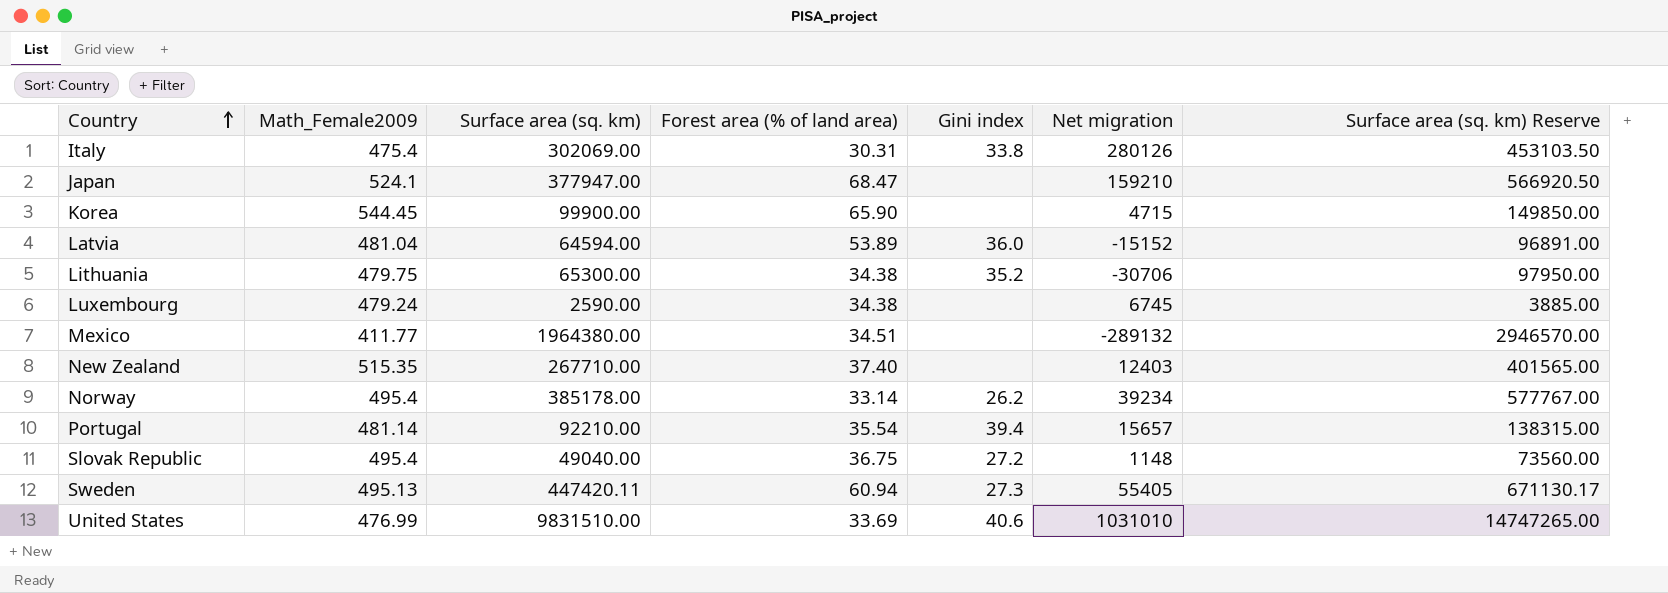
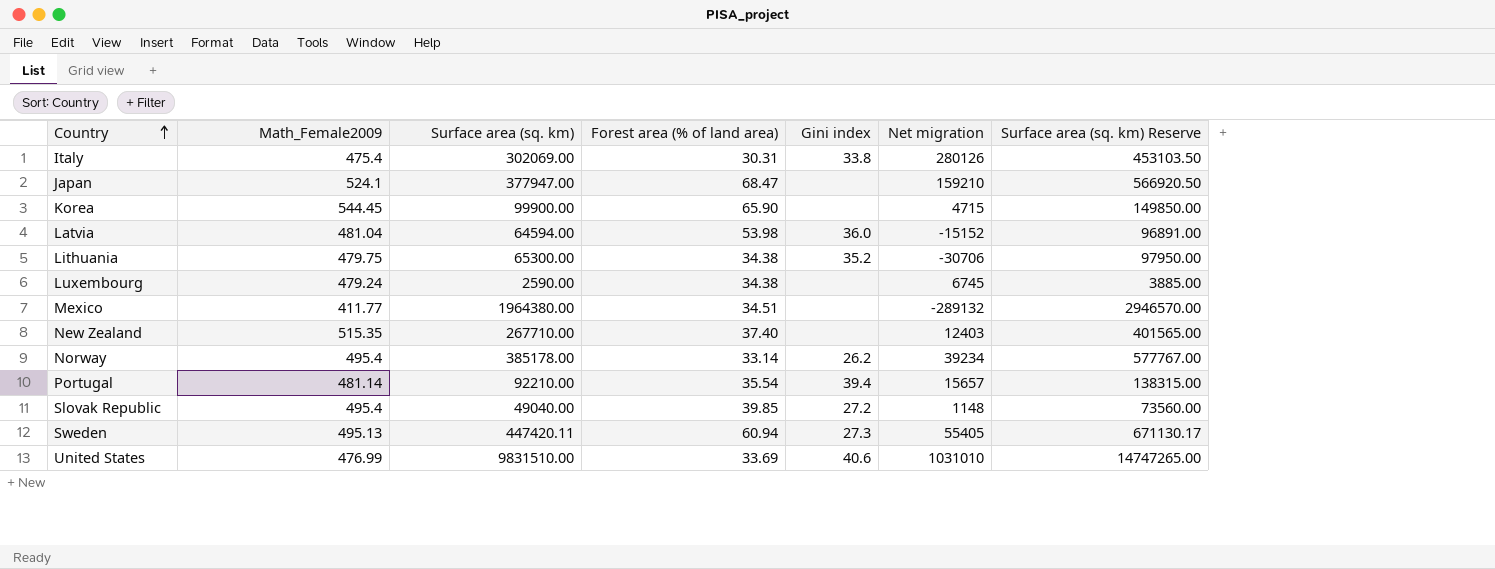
Latvia | Forest area (% of land area): 53.89 -> 53.98
Slovak Republic | Forest area (% of land area): 36.75 -> 39.85

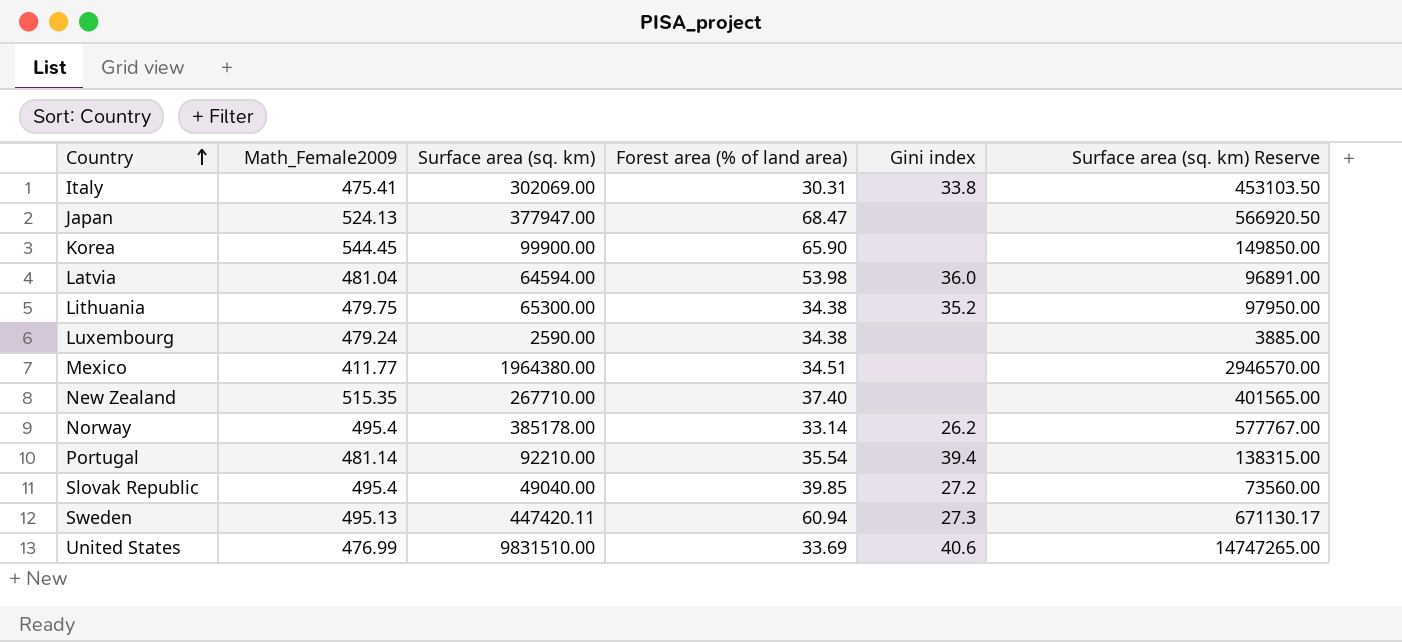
column Net migration | position: 6 -> none
Italy | Math_Female2009: 475.4 -> 475.41
Japan | Math_Female2009: 524.1 -> 524.13

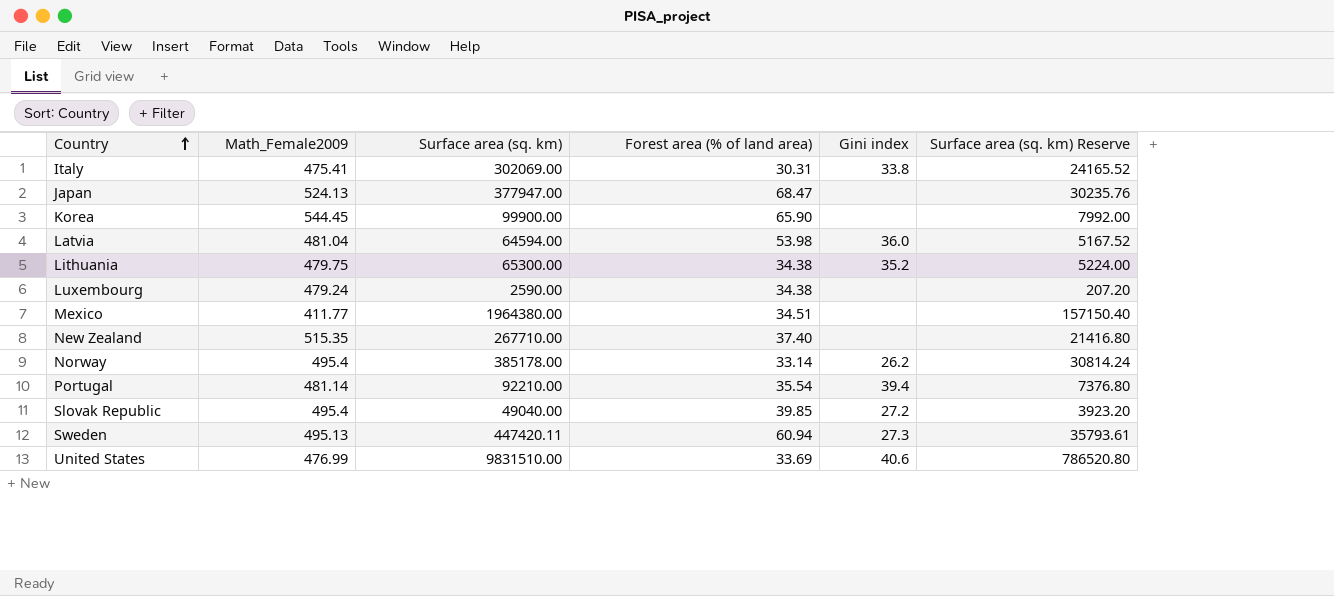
column Surface area (sq. km) Reserve | formula: [Surface area (sq. km)] * 1.5 -> [Surface area (sq. km)] * 0.08

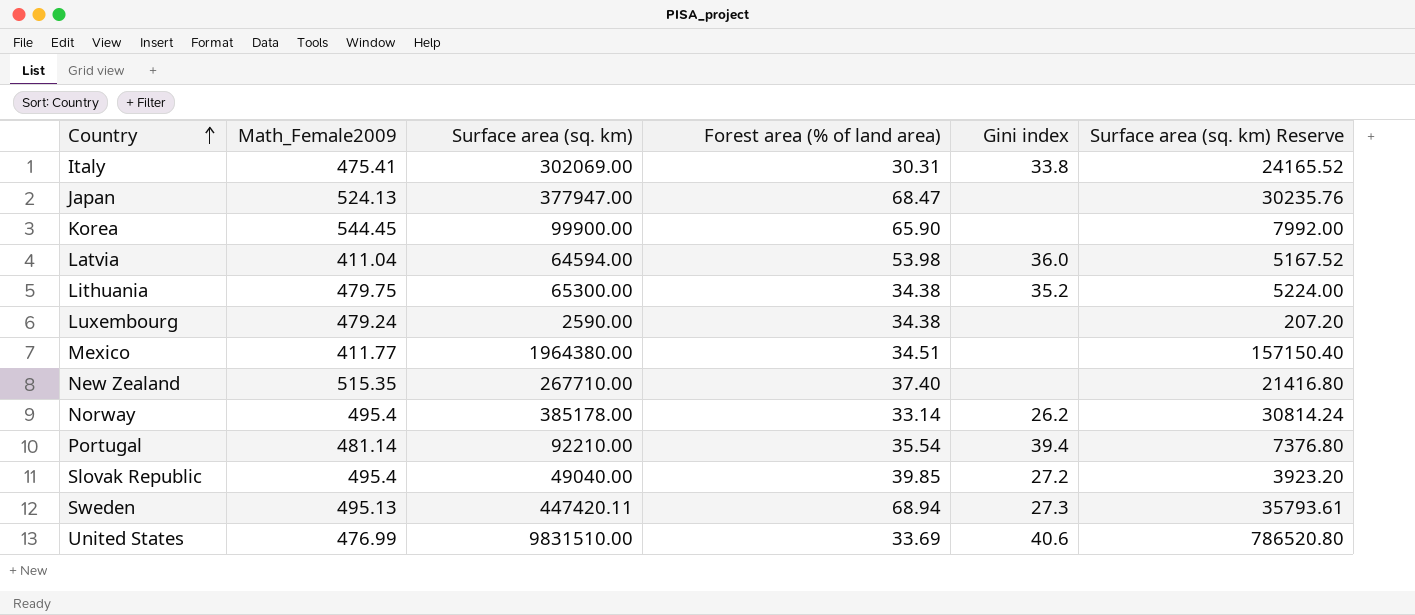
Latvia | Math_Female2009: 481.04 -> 411.04
Sweden | Forest area (% of land area): 60.94 -> 68.94

